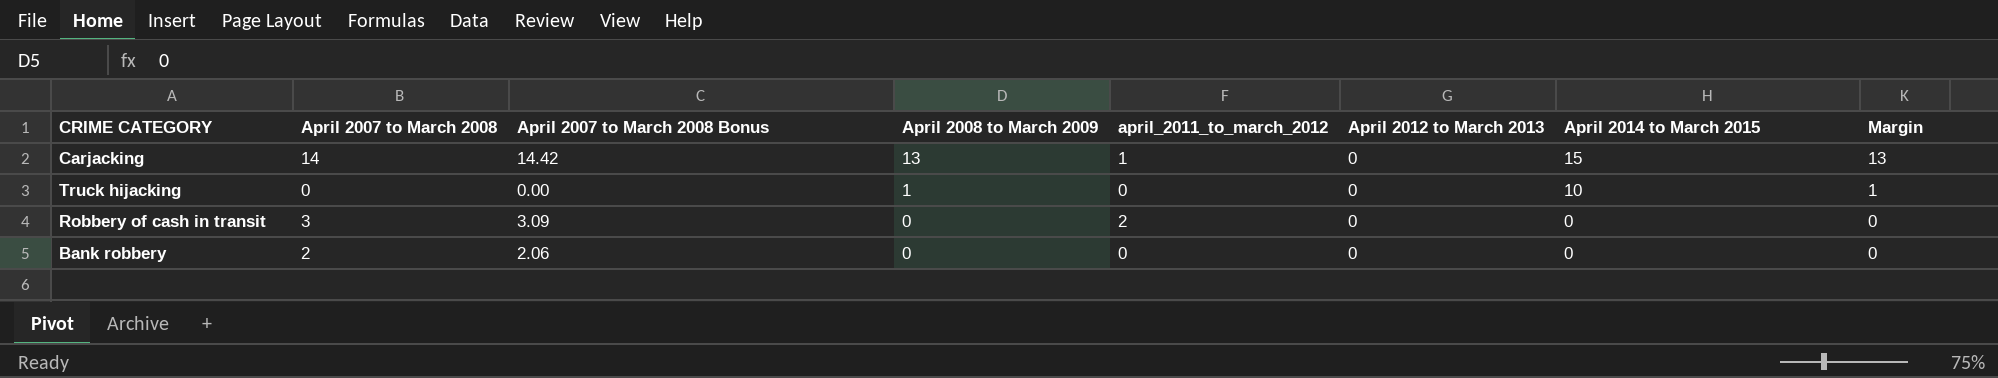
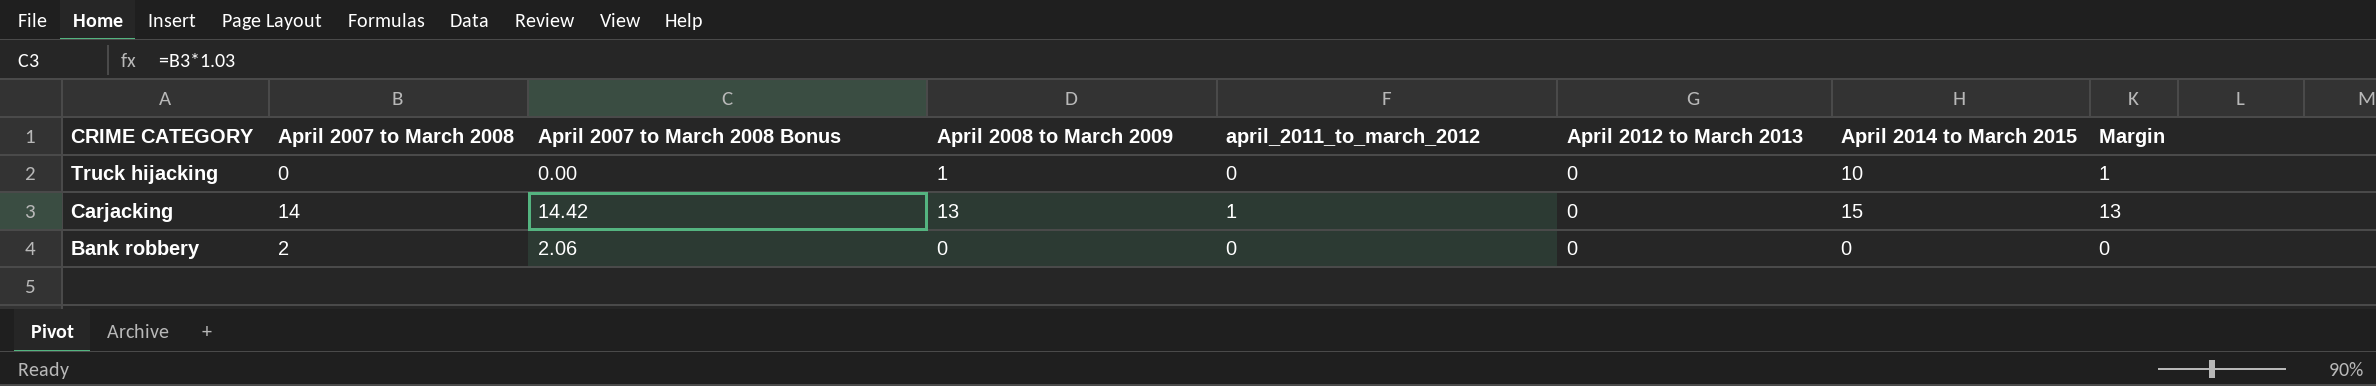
row order: April 2008 to March 2009 descending -> CRIME CATEGORY descending
row Robbery of cash in transit: 3 | 3.09 | 0 | 2 | 0 | 0 | 0 -> none

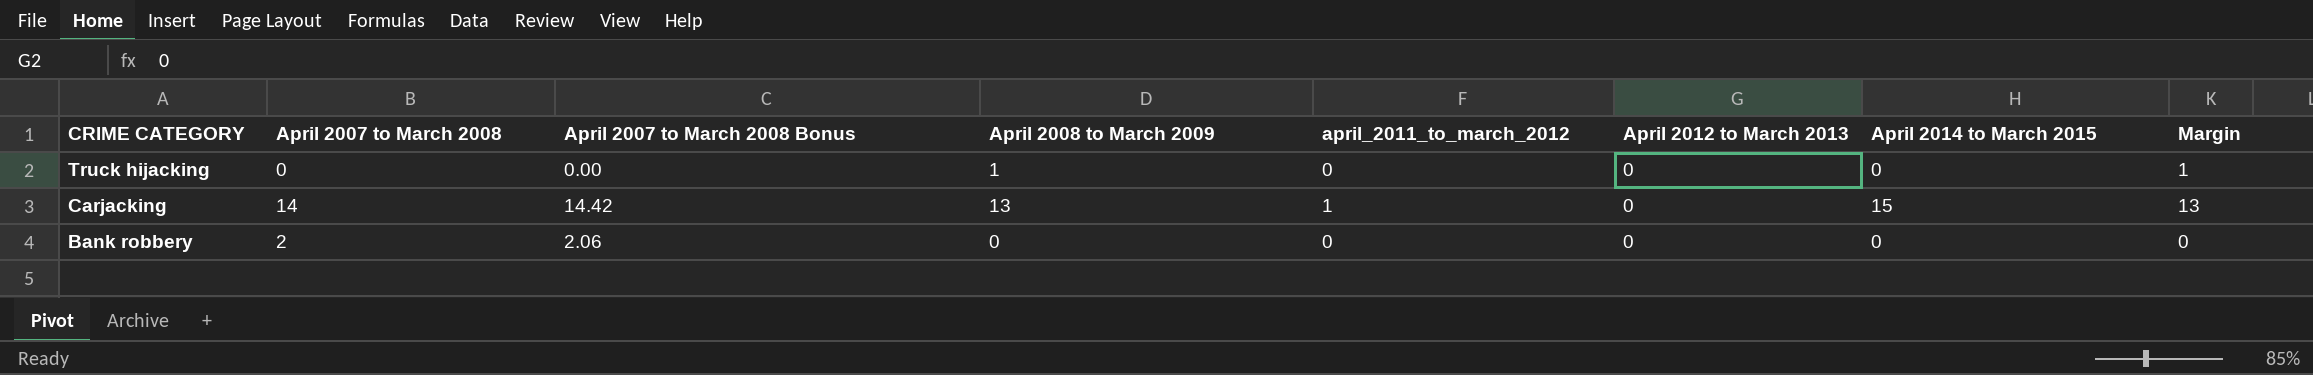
Truck hijacking | April 2014 to March 2015: 10 -> 0

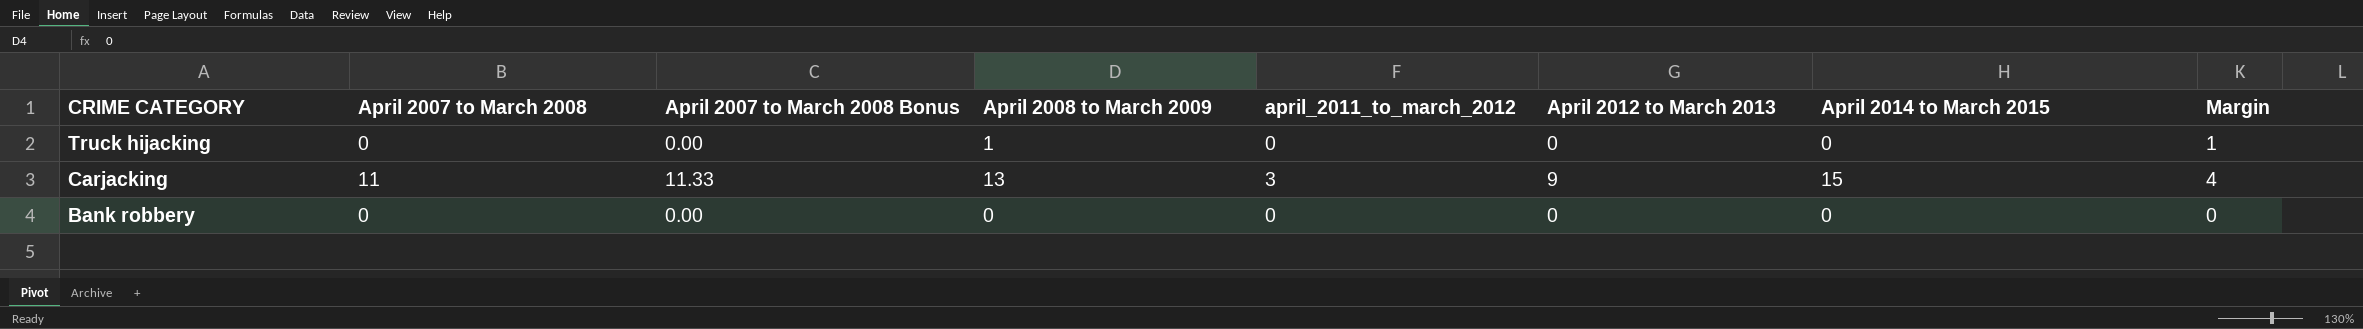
Carjacking | April 2007 to March 2008: 14 -> 11
Carjacking | April 2007 to March 2008 Bonus: 14.42 -> 11.33
Carjacking | april_2011_to_march_2012: 1 -> 3
Carjacking | April 2012 to March 2013: 0 -> 9
Carjacking | Margin: 13 -> 4
Bank robbery | April 2007 to March 2008: 2 -> 0
Bank robbery | April 2007 to March 2008 Bonus: 2.06 -> 0.00

